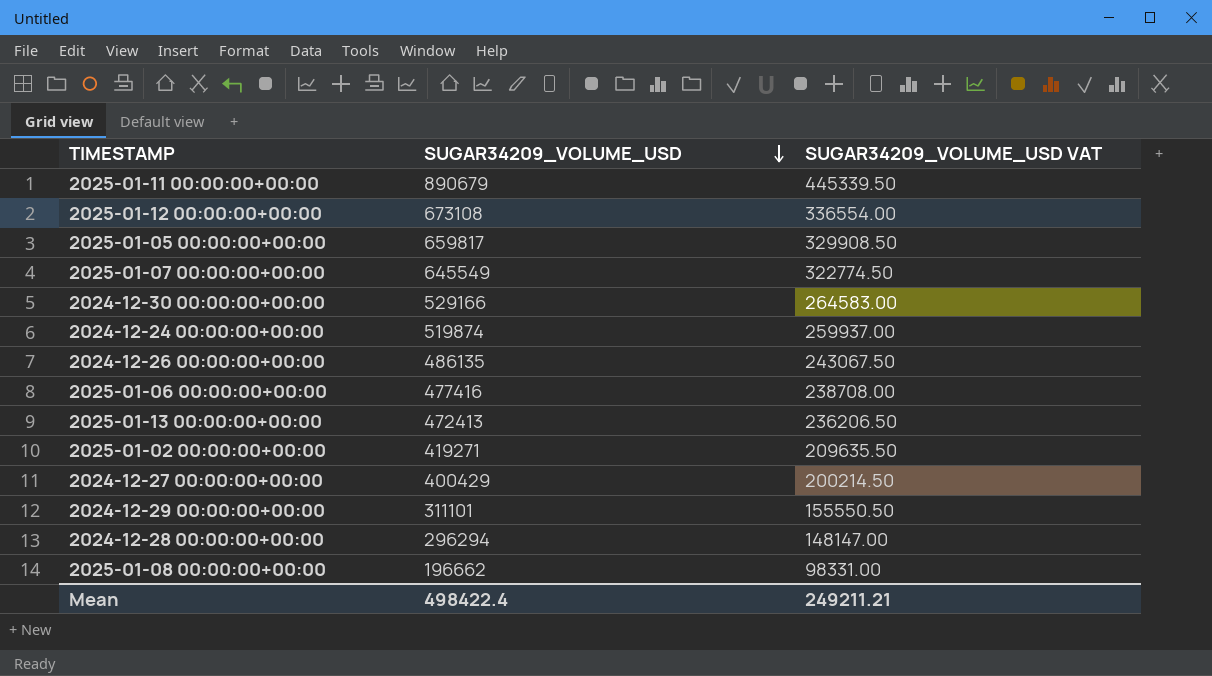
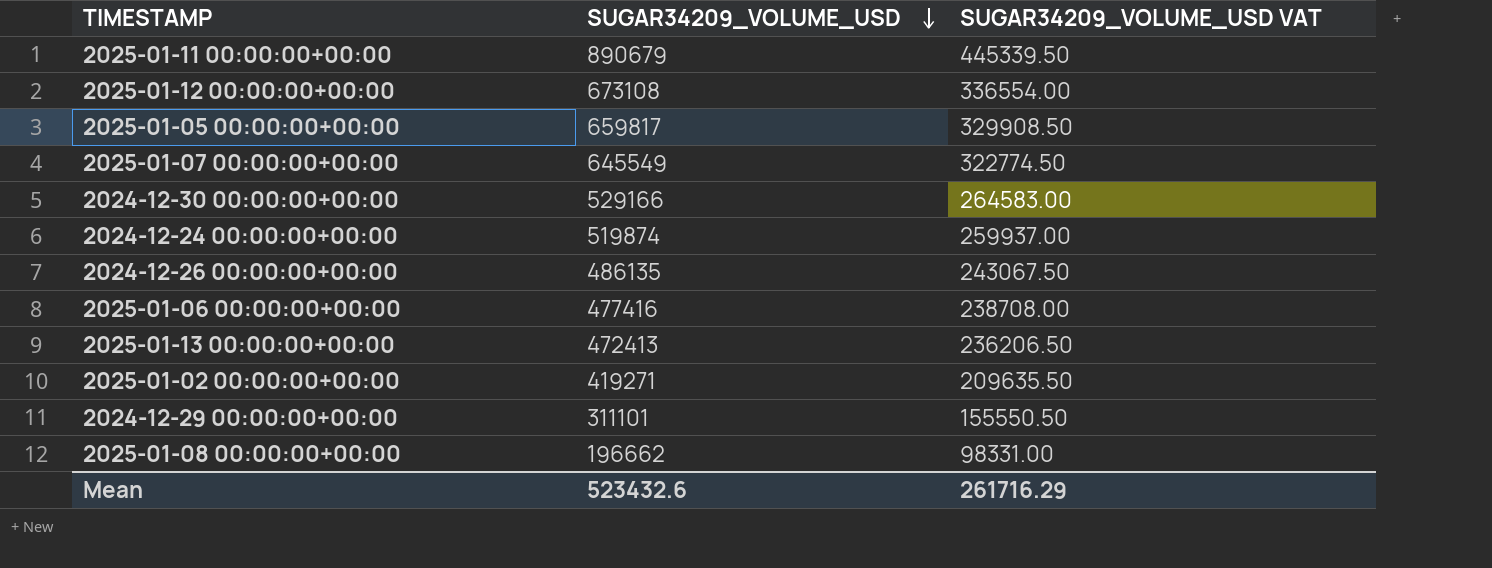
row 2024-12-27 00:00:00+00:00: 400429 | 200214.50 -> none
row 2024-12-28 00:00:00+00:00: 296294 | 148147.00 -> none
Mean | SUGAR34209_VOLUME_USD: 498422.4 -> 523432.6
Mean | SUGAR34209_VOLUME_USD VAT: 249211.21 -> 261716.29

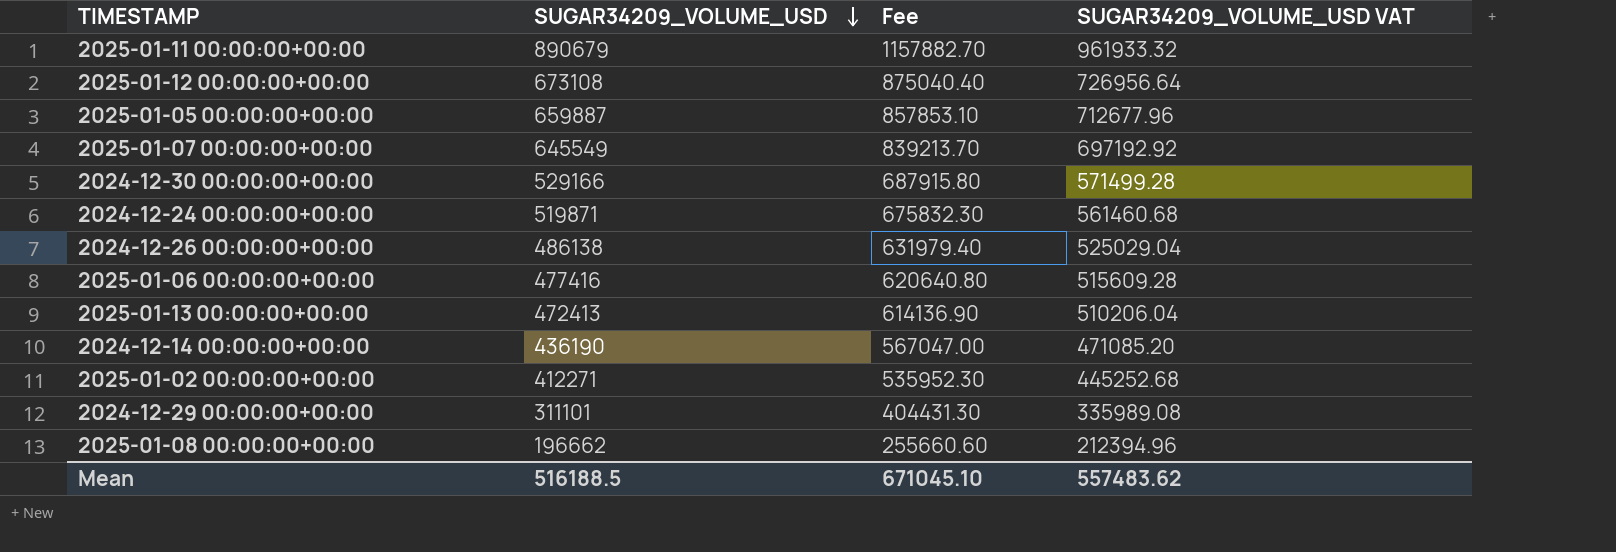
column Fee | formula: none -> [SUGAR34209_VOLUME_USD] * 1.3
column SUGAR34209_VOLUME_USD VAT | formula: [SUGAR34209_VOLUME_USD] * 0.5 -> [SUGAR34209_VOLUME_USD] * 1.08
2025-01-05 00:00:00+00:00 | SUGAR34209_VOLUME_USD: 659817 -> 659887
2024-12-24 00:00:00+00:00 | SUGAR34209_VOLUME_USD: 519874 -> 519871
2024-12-26 00:00:00+00:00 | SUGAR34209_VOLUME_USD: 486135 -> 486138
row 2024-12-14 00:00:00+00:00: none -> 436190 | 567047.00 | 471085.20
2025-01-02 00:00:00+00:00 | SUGAR34209_VOLUME_USD: 419271 -> 412271
Mean | SUGAR34209_VOLUME_USD: 523432.6 -> 516188.5
Mean | SUGAR34209_VOLUME_USD VAT: 261716.29 -> 557483.62

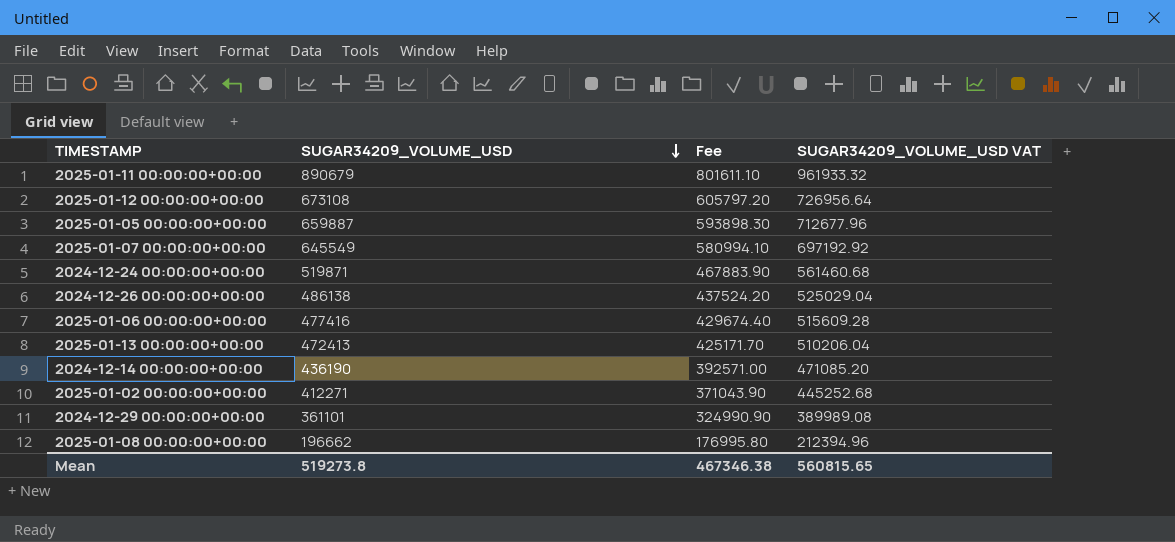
column Fee | formula: [SUGAR34209_VOLUME_USD] * 1.3 -> [SUGAR34209_VOLUME_USD] * 0.9
row 2024-12-30 00:00:00+00:00: 529166 | 687915.80 | 571499.28 -> none
2024-12-29 00:00:00+00:00 | SUGAR34209_VOLUME_USD: 311101 -> 361101
2024-12-29 00:00:00+00:00 | SUGAR34209_VOLUME_USD VAT: 335989.08 -> 389989.08
Mean | SUGAR34209_VOLUME_USD: 516188.5 -> 519273.8
Mean | Fee: 671045.10 -> 467346.38
Mean | SUGAR34209_VOLUME_USD VAT: 557483.62 -> 560815.65

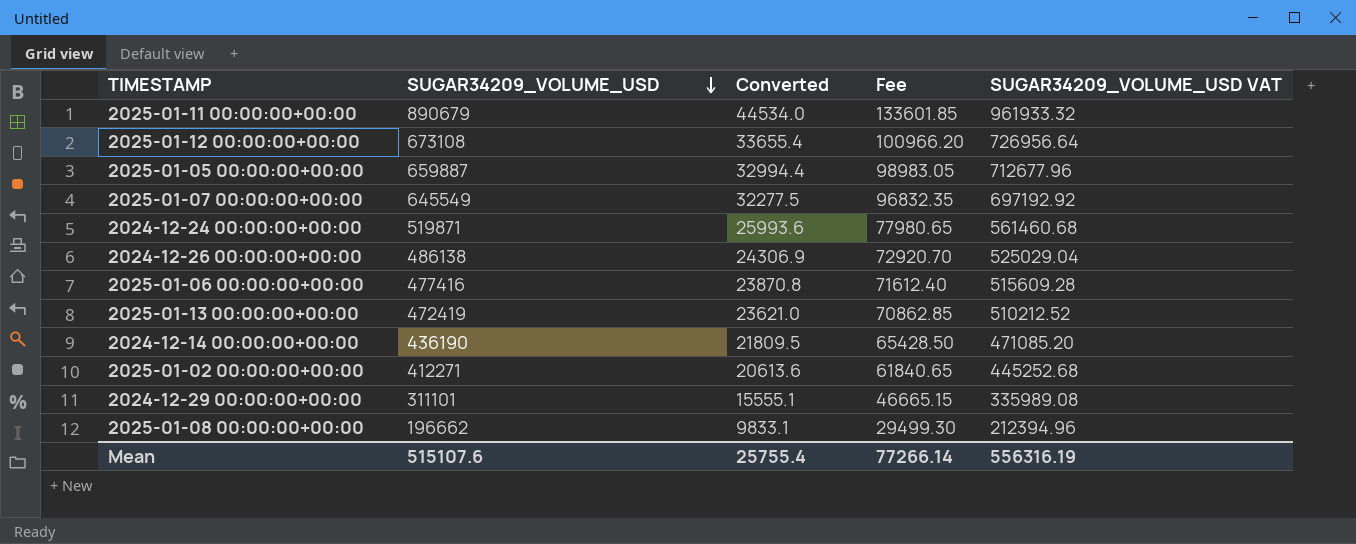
column Converted | formula: none -> [SUGAR34209_VOLUME_USD] * 0.05
column Fee | formula: [SUGAR34209_VOLUME_USD] * 0.9 -> [SUGAR34209_VOLUME_USD] * 0.15
2025-01-13 00:00:00+00:00 | SUGAR34209_VOLUME_USD: 472413 -> 472419
2025-01-13 00:00:00+00:00 | SUGAR34209_VOLUME_USD VAT: 510206.04 -> 510212.52
2024-12-29 00:00:00+00:00 | SUGAR34209_VOLUME_USD: 361101 -> 311101
2024-12-29 00:00:00+00:00 | SUGAR34209_VOLUME_USD VAT: 389989.08 -> 335989.08
Mean | SUGAR34209_VOLUME_USD: 519273.8 -> 515107.6
Mean | Fee: 467346.38 -> 77266.14
Mean | SUGAR34209_VOLUME_USD VAT: 560815.65 -> 556316.19

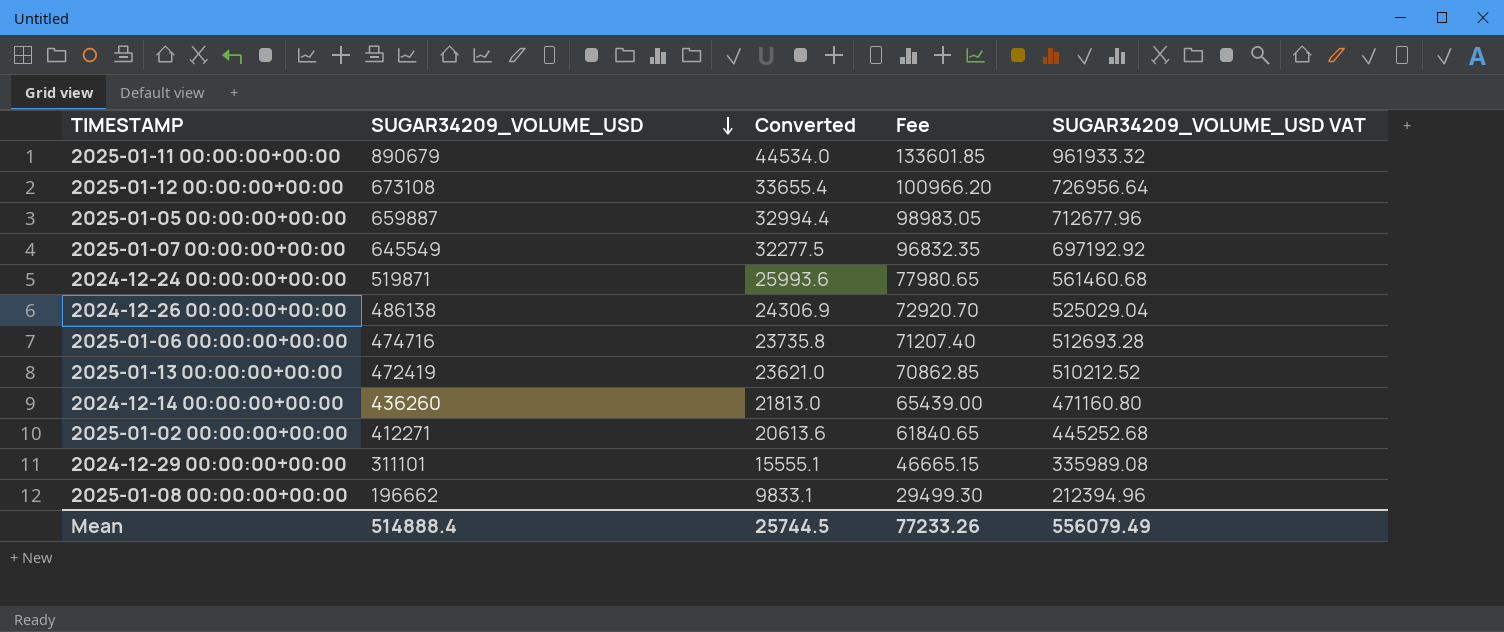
2025-01-06 00:00:00+00:00 | SUGAR34209_VOLUME_USD: 477416 -> 474716
2025-01-06 00:00:00+00:00 | Converted: 23870.8 -> 23735.8
2025-01-06 00:00:00+00:00 | Fee: 71612.40 -> 71207.40
2025-01-06 00:00:00+00:00 | SUGAR34209_VOLUME_USD VAT: 515609.28 -> 512693.28
2024-12-14 00:00:00+00:00 | SUGAR34209_VOLUME_USD: 436190 -> 436260
2024-12-14 00:00:00+00:00 | Converted: 21809.5 -> 21813.0
2024-12-14 00:00:00+00:00 | Fee: 65428.50 -> 65439.00
2024-12-14 00:00:00+00:00 | SUGAR34209_VOLUME_USD VAT: 471085.20 -> 471160.80
Mean | SUGAR34209_VOLUME_USD: 515107.6 -> 514888.4
Mean | Converted: 25755.4 -> 25744.5
Mean | Fee: 77266.14 -> 77233.26
Mean | SUGAR34209_VOLUME_USD VAT: 556316.19 -> 556079.49

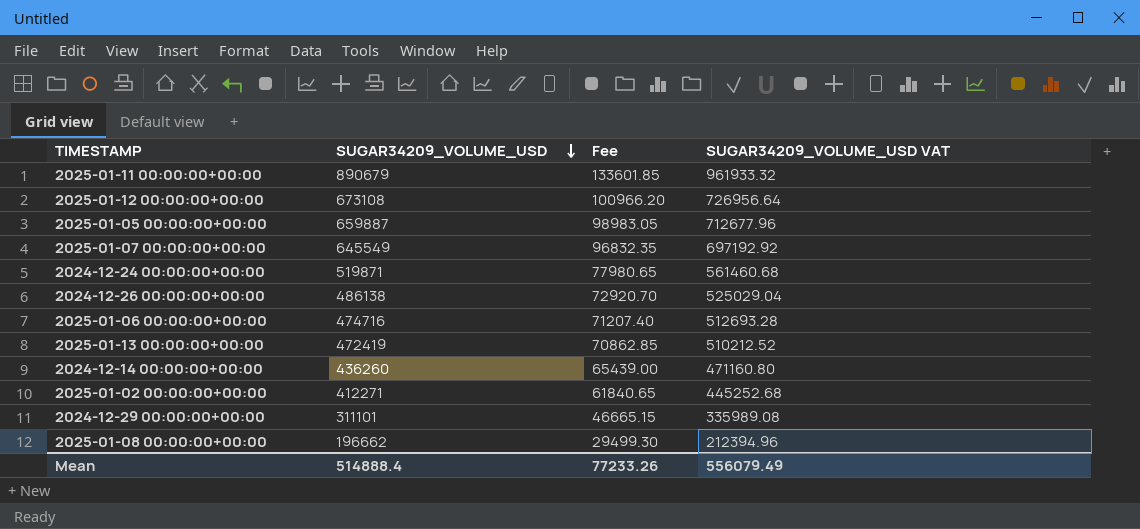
column Converted | formula: [SUGAR34209_VOLUME_USD] * 0.05 -> none

